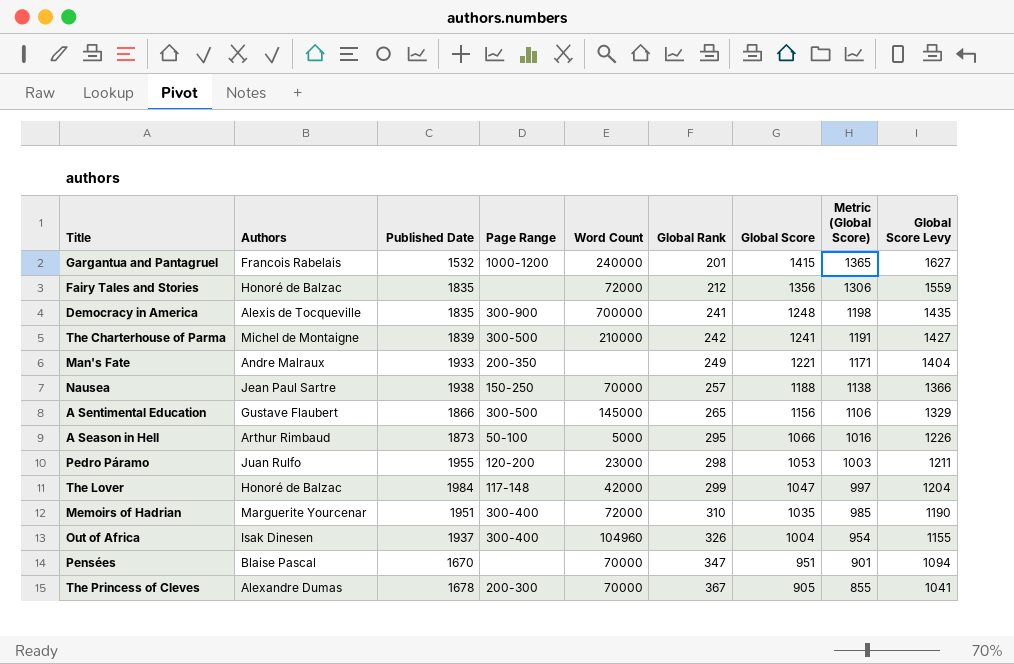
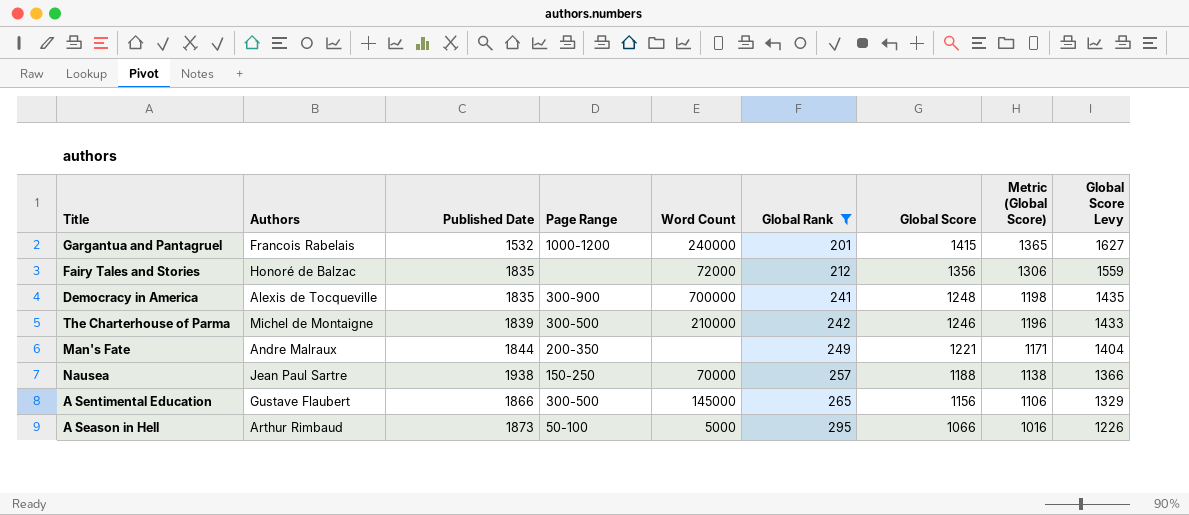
filter: none -> Global Rank <= 295
The Charterhouse of Parma | Global Score: 1241 -> 1246
The Charterhouse of Parma | Metric (Global Score): 1191 -> 1196
The Charterhouse of Parma | Global Score Levy: 1427 -> 1433
Man's Fate | Published Date: 1933 -> 1844

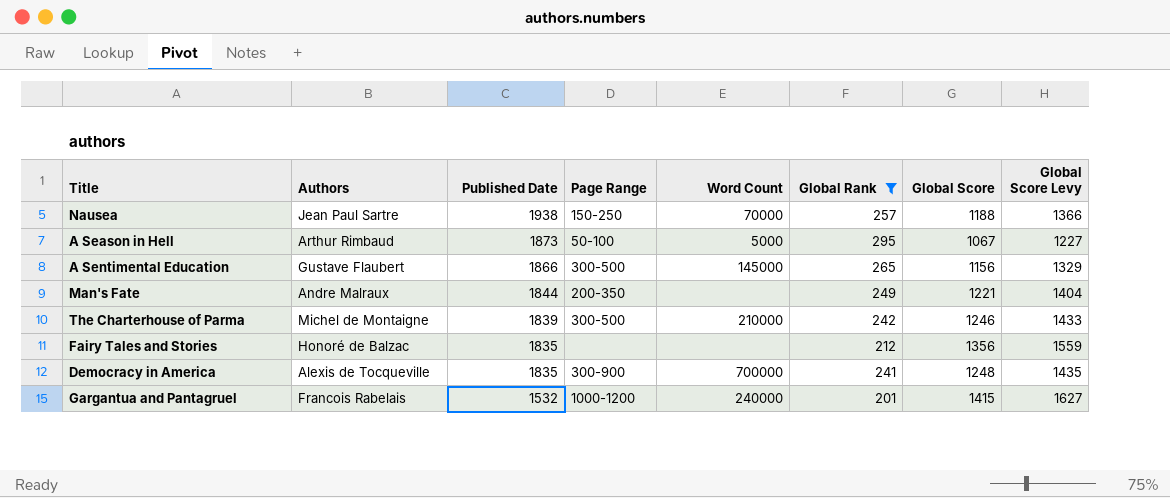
row order: Global Rank ascending -> Published Date descending
column Metric (Global Score) | formula: [Global Score] - 50 -> none
A Season in Hell | Global Score: 1066 -> 1067
A Season in Hell | Global Score Levy: 1226 -> 1227
Fairy Tales and Stories | Word Count: 72000 -> none

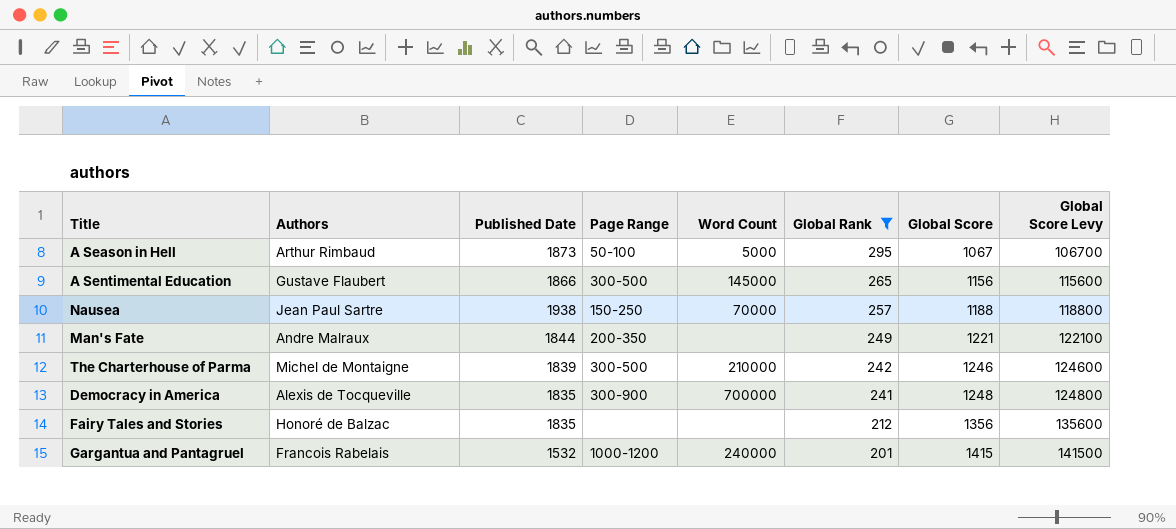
row order: Published Date descending -> Global Rank descending
column Global Score Levy | formula: [Global Score] * 1.15 -> [Global Score] * 100

